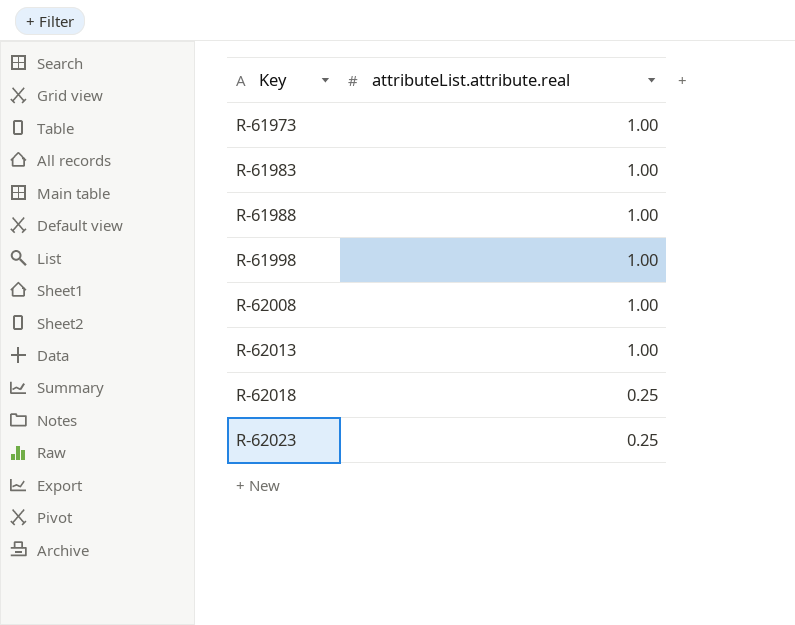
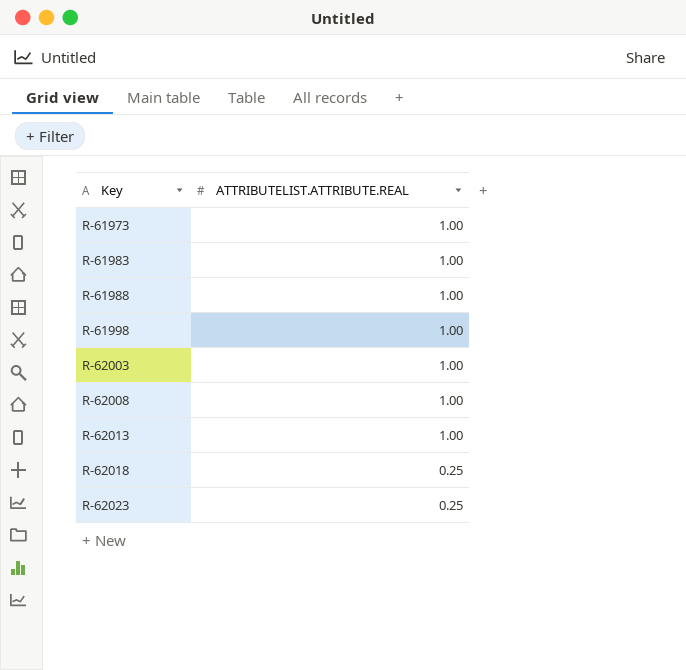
column name: attributeList.attribute.real -> ATTRIBUTELIST.ATTRIBUTE.REAL
row R-62003: none -> 1.00

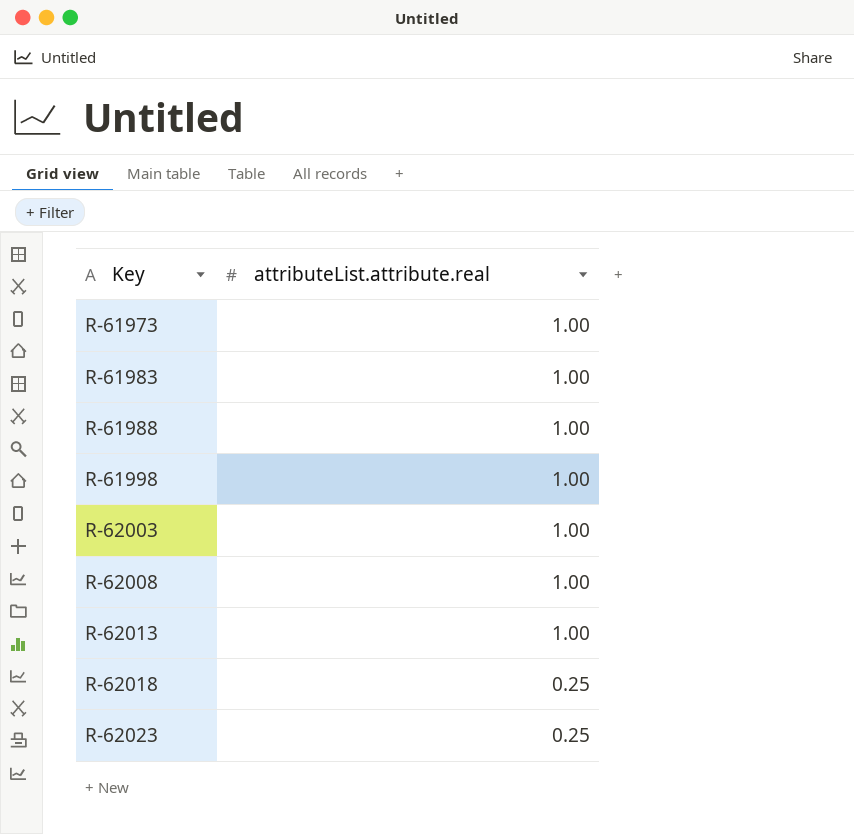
column name: ATTRIBUTELIST.ATTRIBUTE.REAL -> attributeList.attribute.real

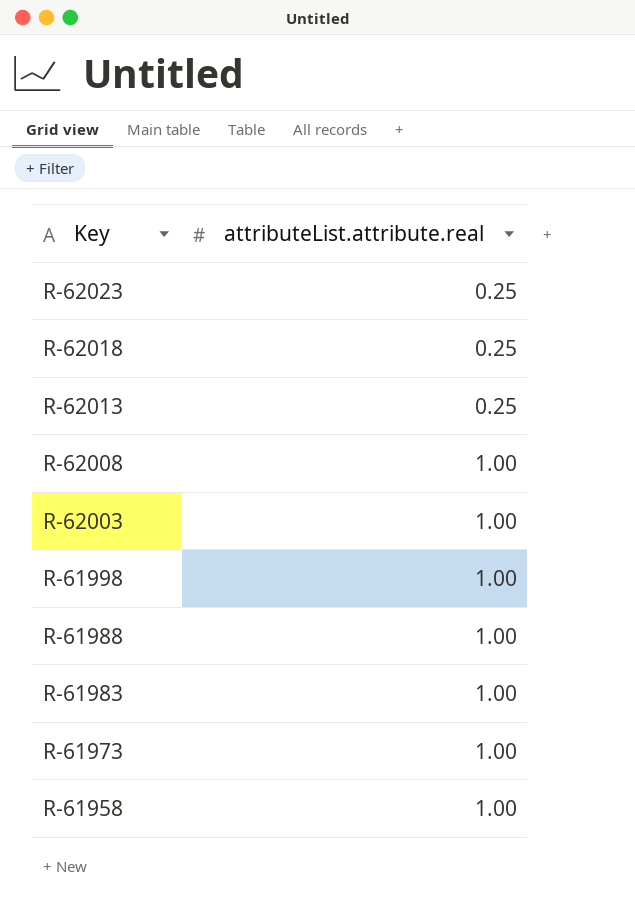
row order: Key ascending -> Key descending
R-62013 | attributeList.attribute.real: 1.00 -> 0.25
row R-61958: none -> 1.00

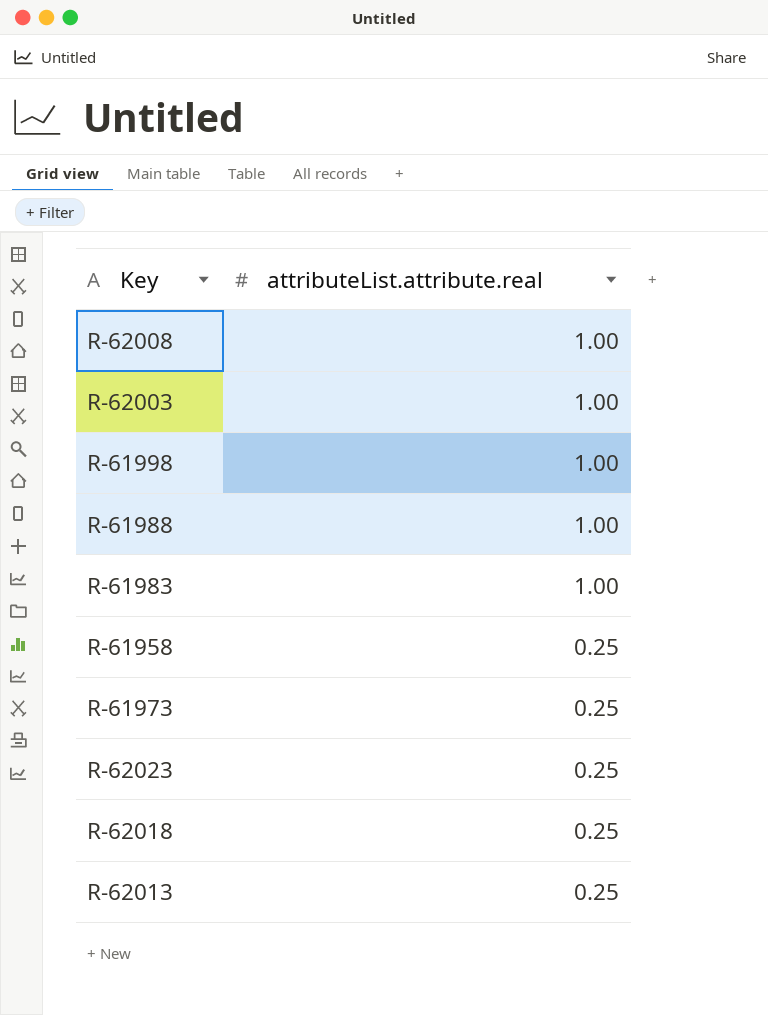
row order: Key descending -> attributeList.attribute.real descending
R-61958 | attributeList.attribute.real: 1.00 -> 0.25
R-61973 | attributeList.attribute.real: 1.00 -> 0.25

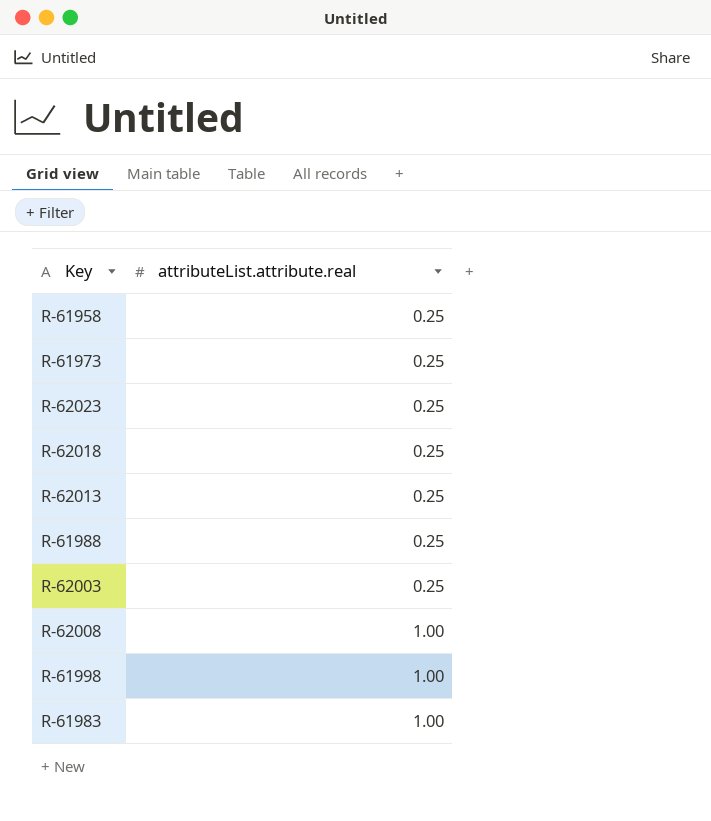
row order: attributeList.attribute.real descending -> attributeList.attribute.real ascending
R-61988 | attributeList.attribute.real: 1.00 -> 0.25
R-62003 | attributeList.attribute.real: 1.00 -> 0.25

